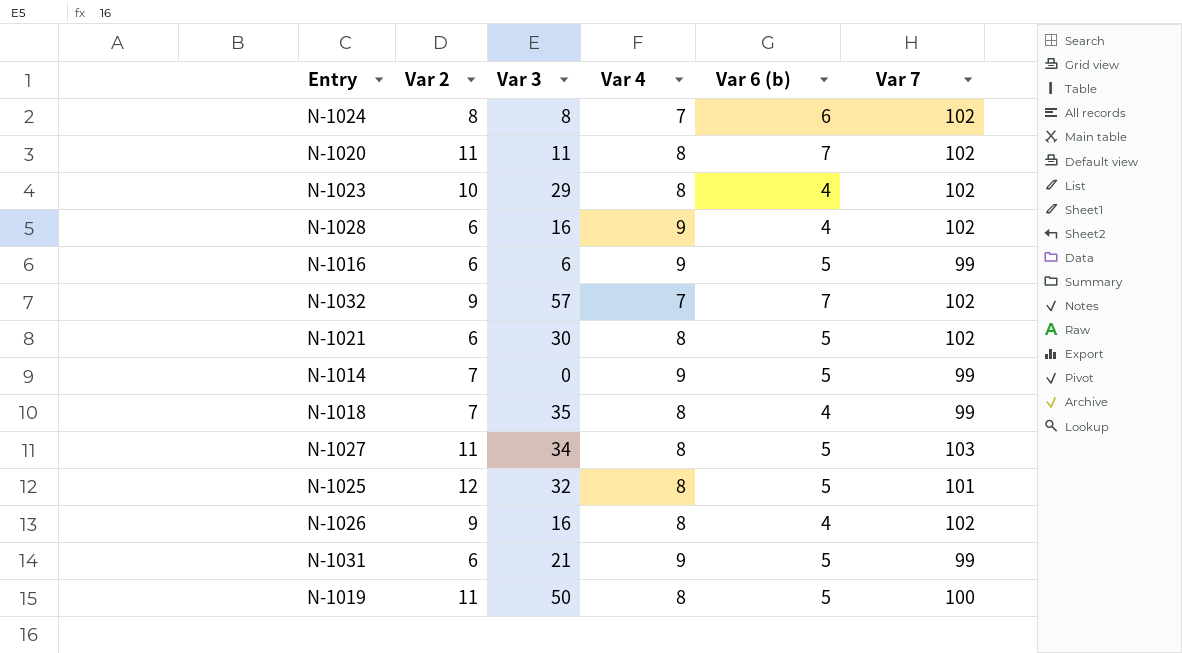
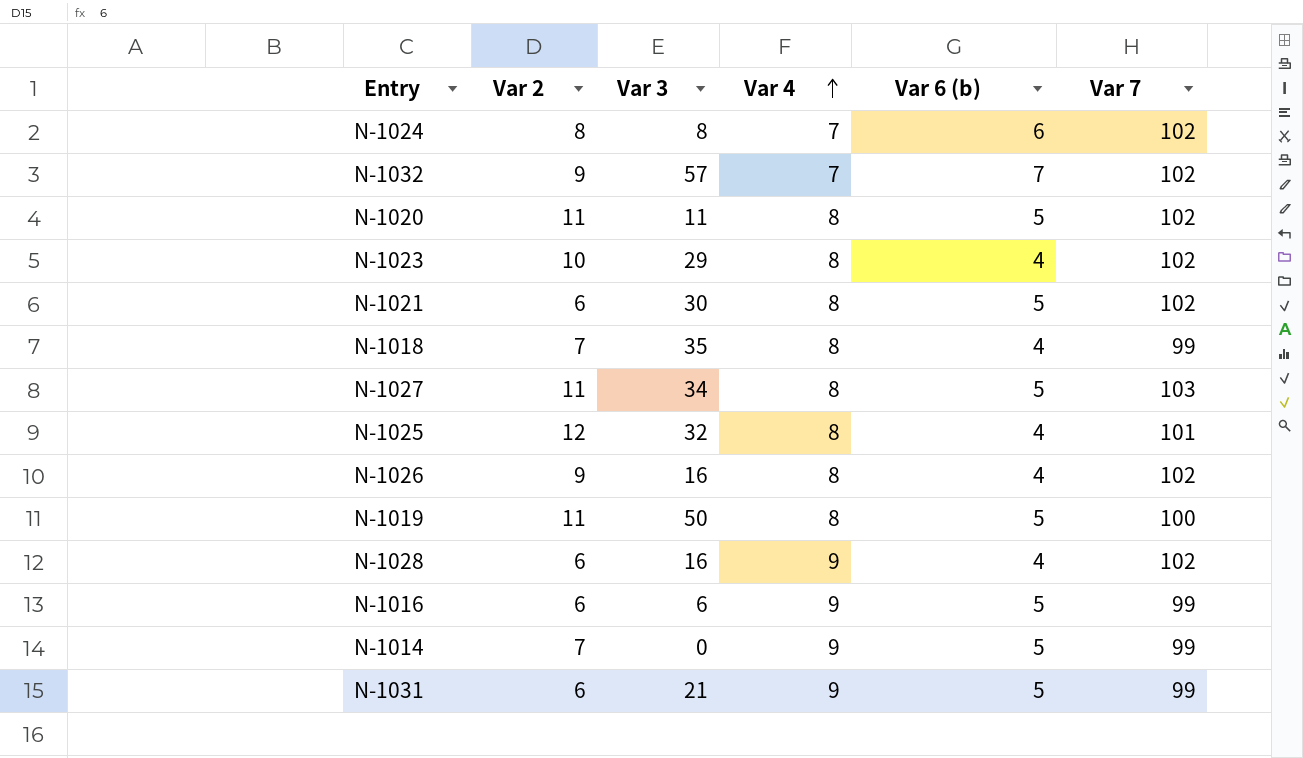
row order: none -> Var 4 ascending
N-1020 | Var 6 (b): 7 -> 5
N-1025 | Var 6 (b): 5 -> 4

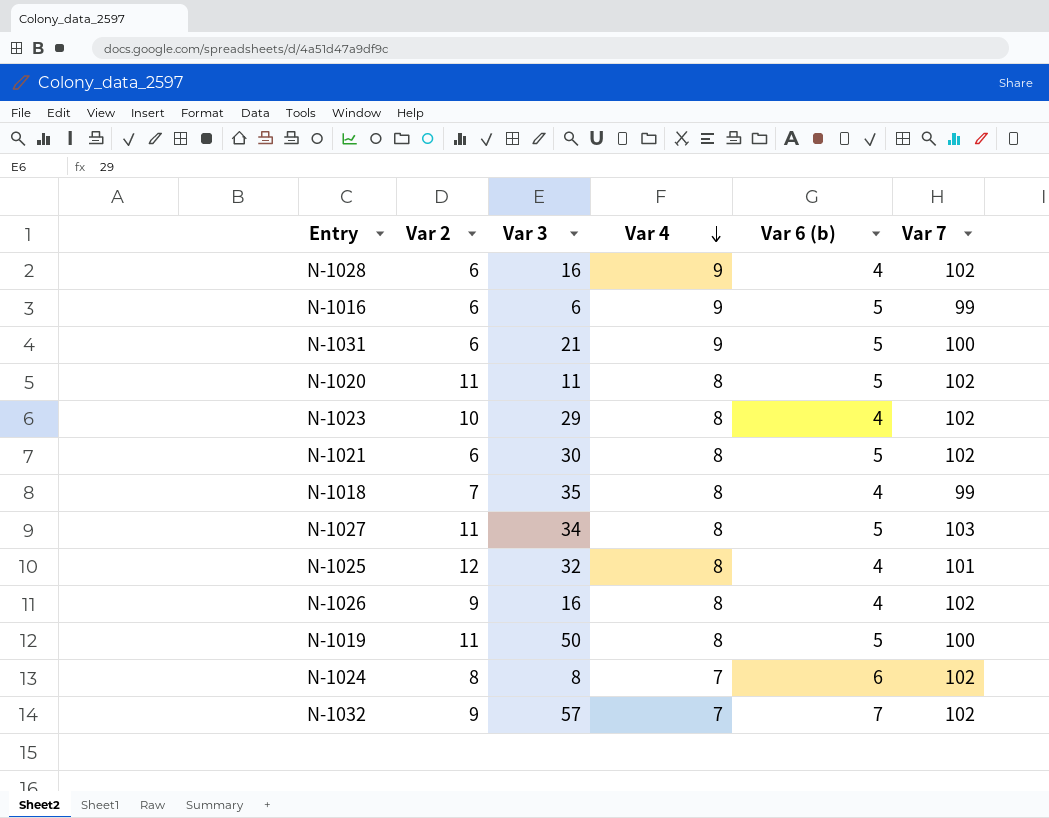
row order: Var 4 ascending -> Var 4 descending
row N-1014: 7 | 0 | 9 | 5 | 99 -> none
N-1031 | Var 7: 99 -> 100

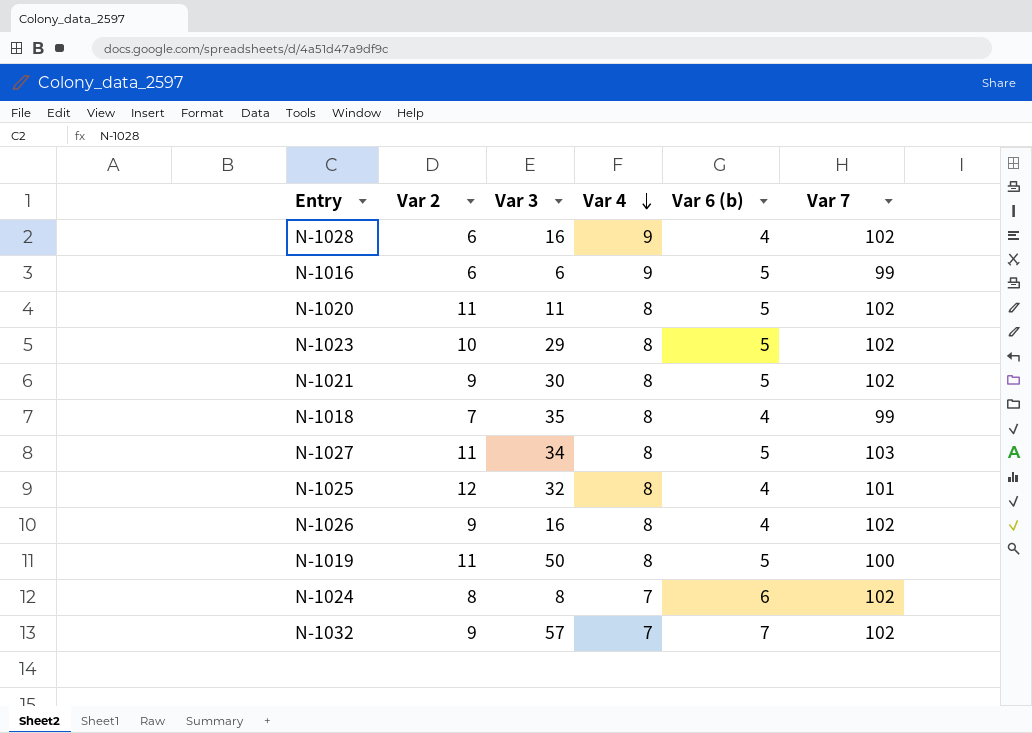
row N-1031: 6 | 21 | 9 | 5 | 100 -> none
N-1023 | Var 6 (b): 4 -> 5
N-1021 | Var 2: 6 -> 9

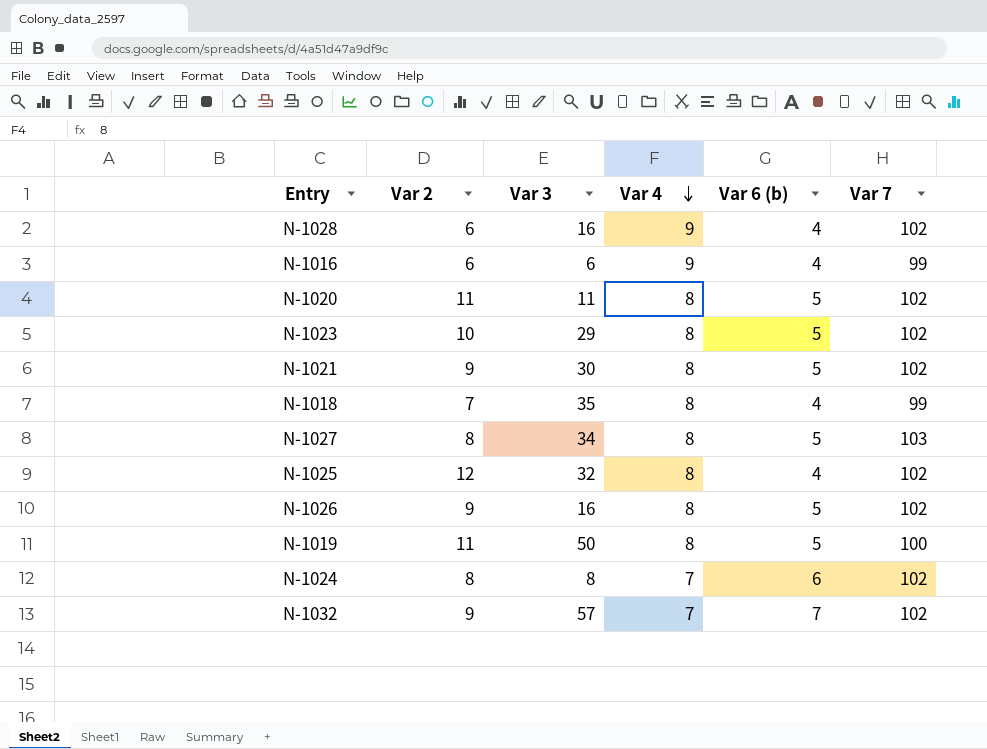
N-1016 | Var 6 (b): 5 -> 4
N-1027 | Var 2: 11 -> 8
N-1025 | Var 7: 101 -> 102
N-1026 | Var 6 (b): 4 -> 5

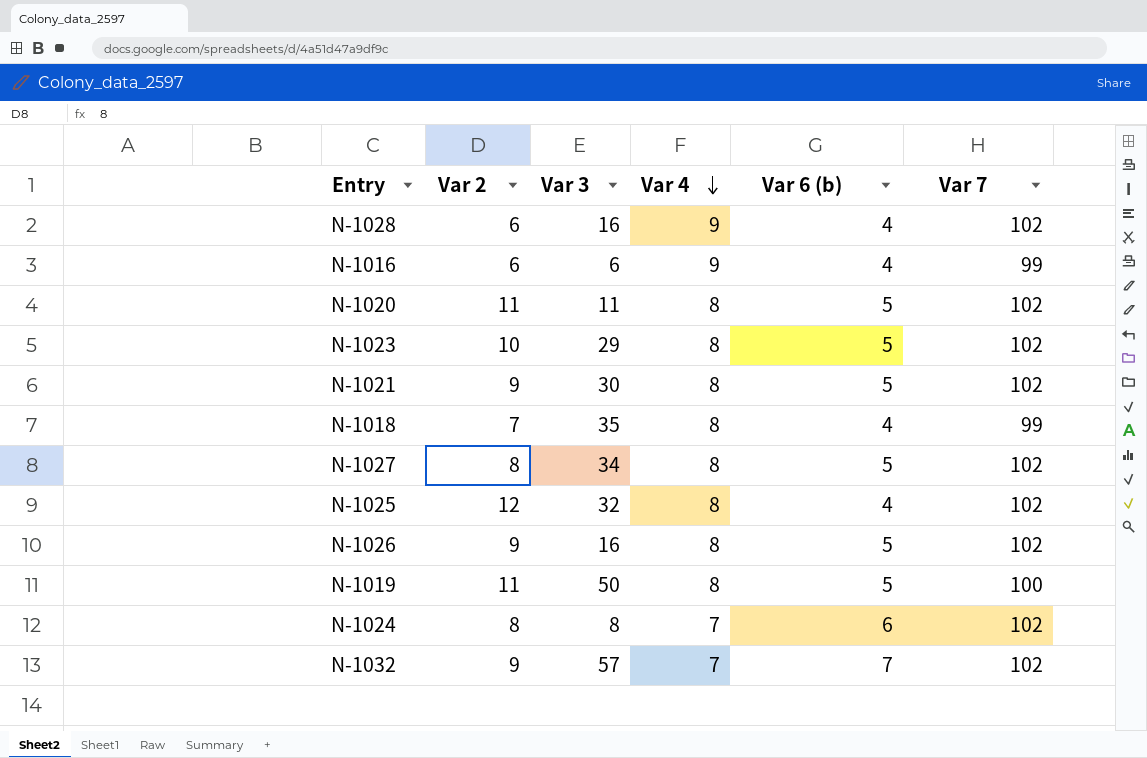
N-1027 | Var 7: 103 -> 102

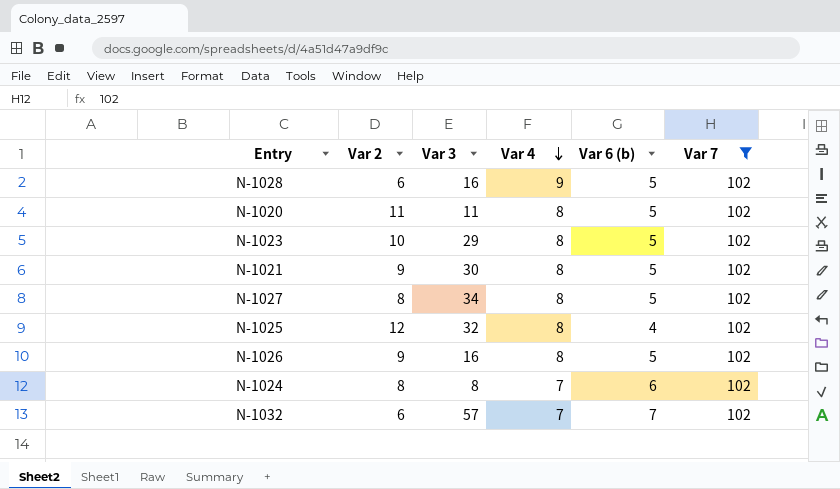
filter: none -> Var 7 = 102
N-1028 | Var 6 (b): 4 -> 5
N-1032 | Var 2: 9 -> 6

